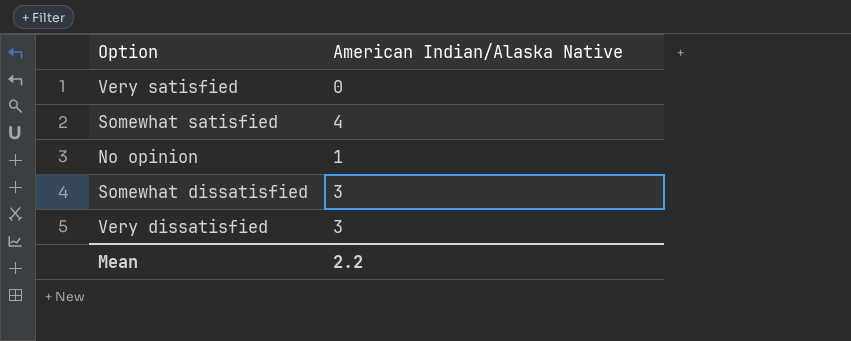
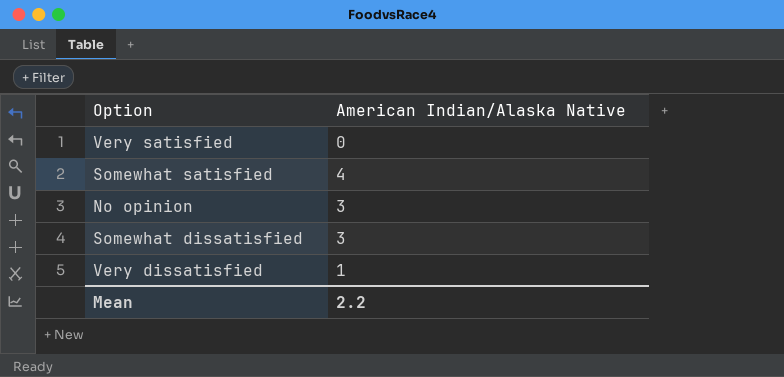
No opinion | American Indian/Alaska Native: 1 -> 3
Very dissatisfied | American Indian/Alaska Native: 3 -> 1

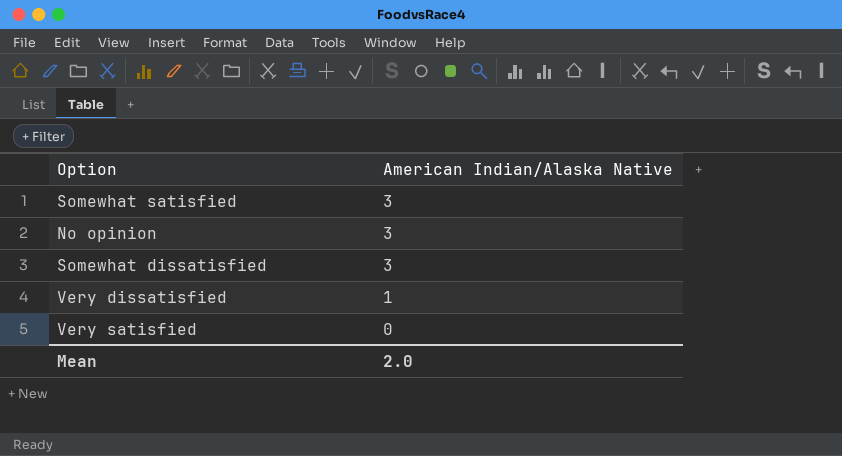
row order: none -> American Indian/Alaska Native descending
Somewhat satisfied | American Indian/Alaska Native: 4 -> 3
Mean | American Indian/Alaska Native: 2.2 -> 2.0

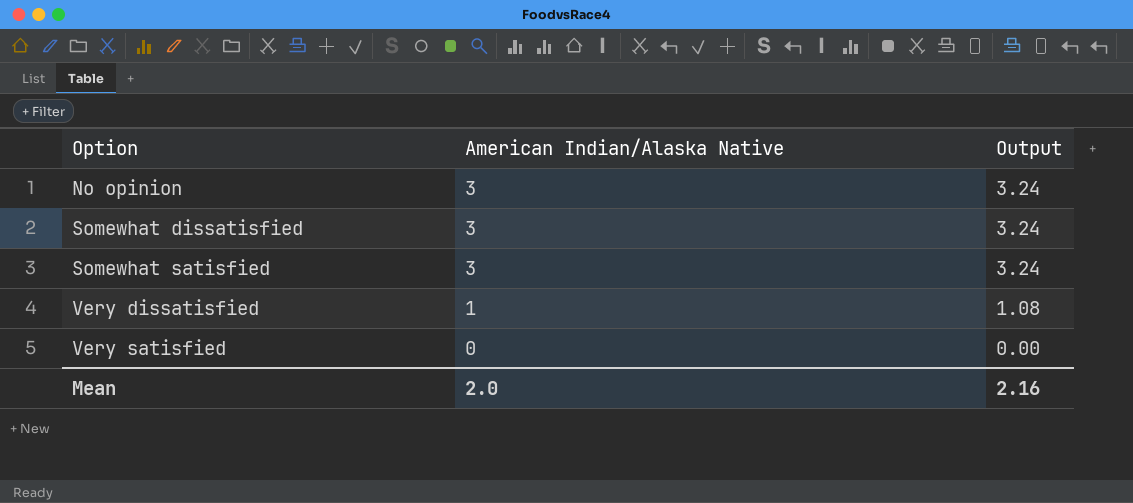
row order: American Indian/Alaska Native descending -> Option ascending
column Output | formula: none -> [American Indian/Alaska Native] * 1.08

